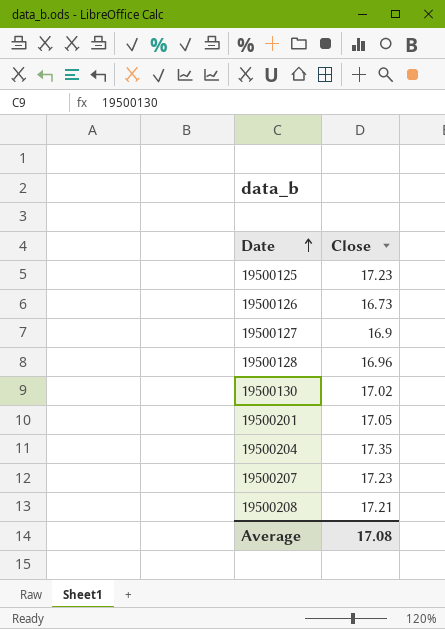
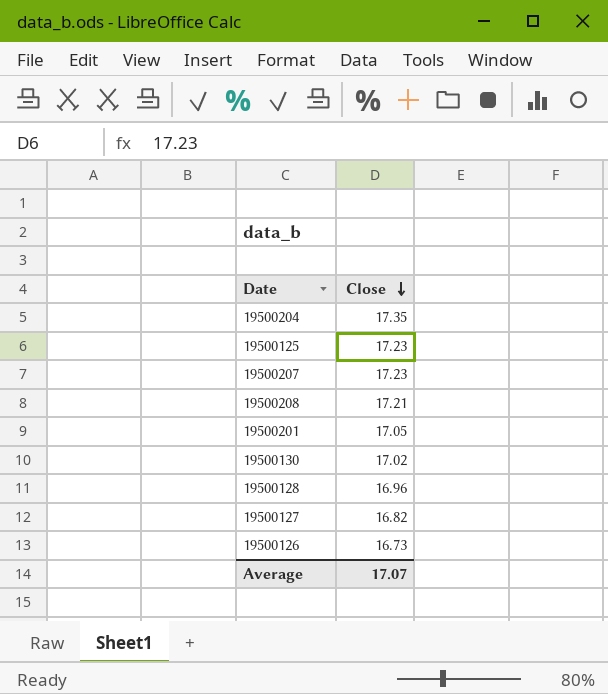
row order: Date ascending -> Close descending
19500127 | Close: 16.9 -> 16.82
Average | Close: 17.08 -> 17.07

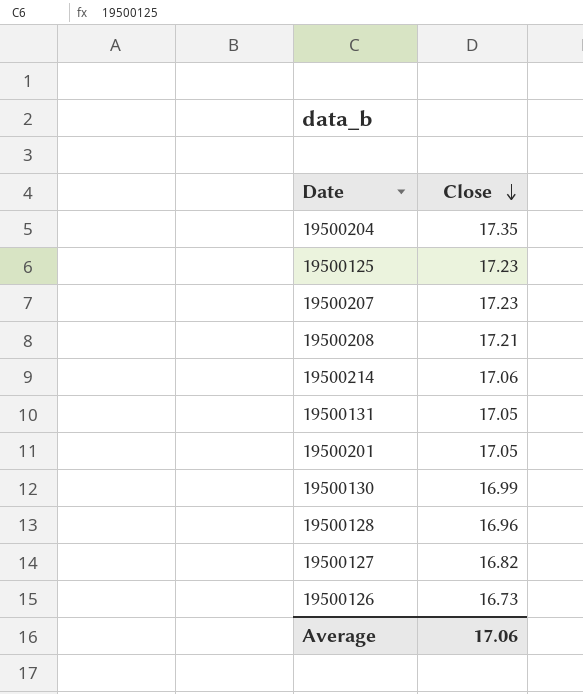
row 19500214: none -> 17.06
row 19500131: none -> 17.05
19500130 | Close: 17.02 -> 16.99
Average | Close: 17.07 -> 17.06

